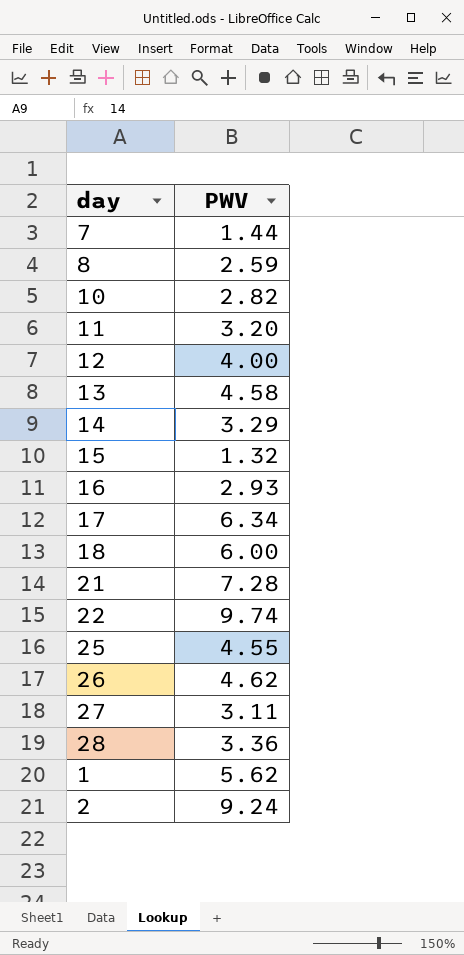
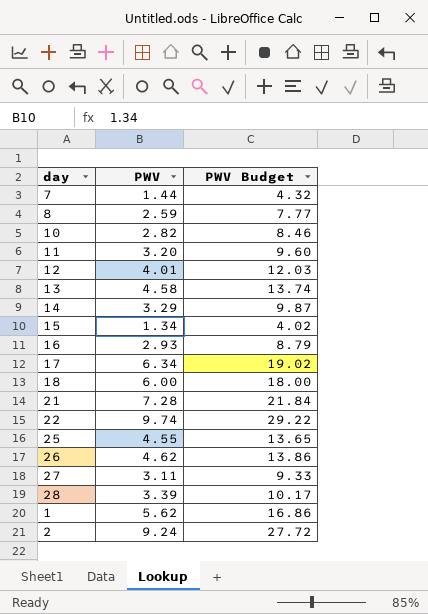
column PWV Budget | formula: none -> [PWV] * 3
12 | PWV: 4.00 -> 4.01
15 | PWV: 1.32 -> 1.34
28 | PWV: 3.36 -> 3.39

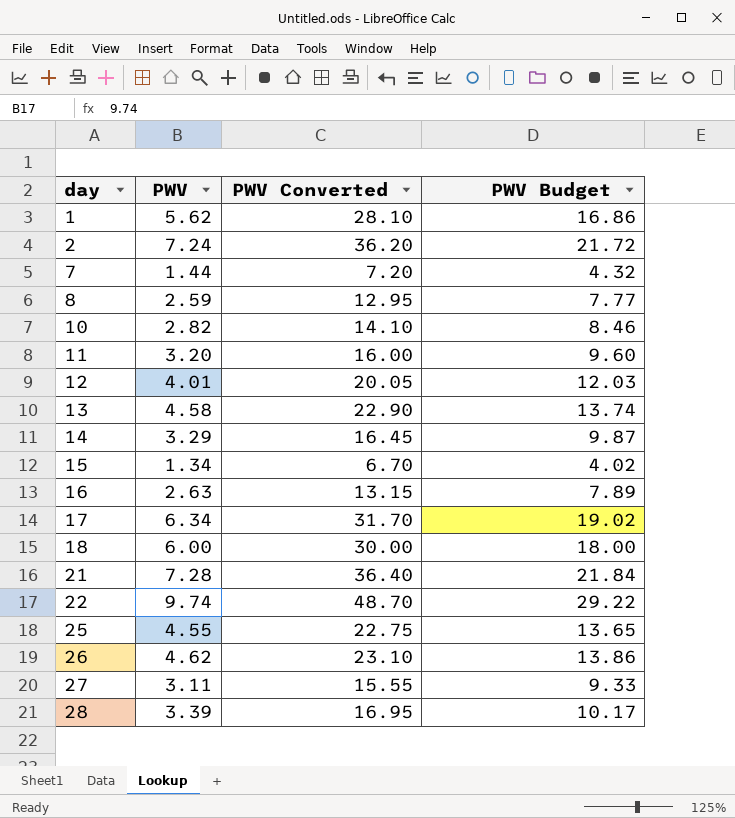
row order: none -> day ascending
column PWV Converted | formula: none -> [PWV] * 5
2 | PWV: 9.24 -> 7.24
2 | PWV Budget: 27.72 -> 21.72
16 | PWV: 2.93 -> 2.63
16 | PWV Budget: 8.79 -> 7.89

